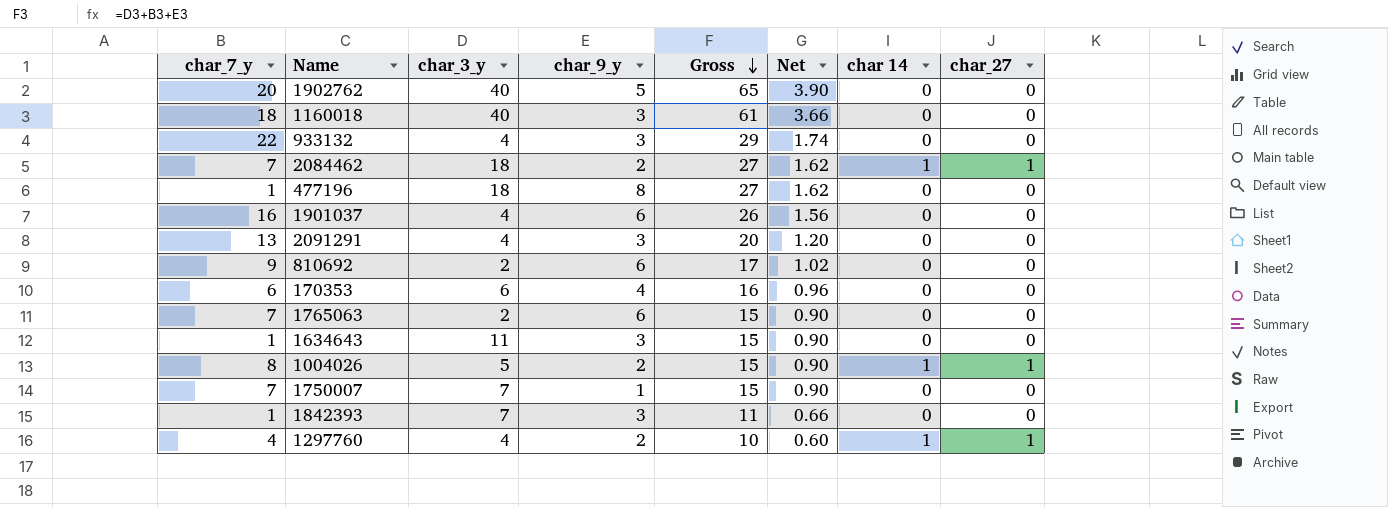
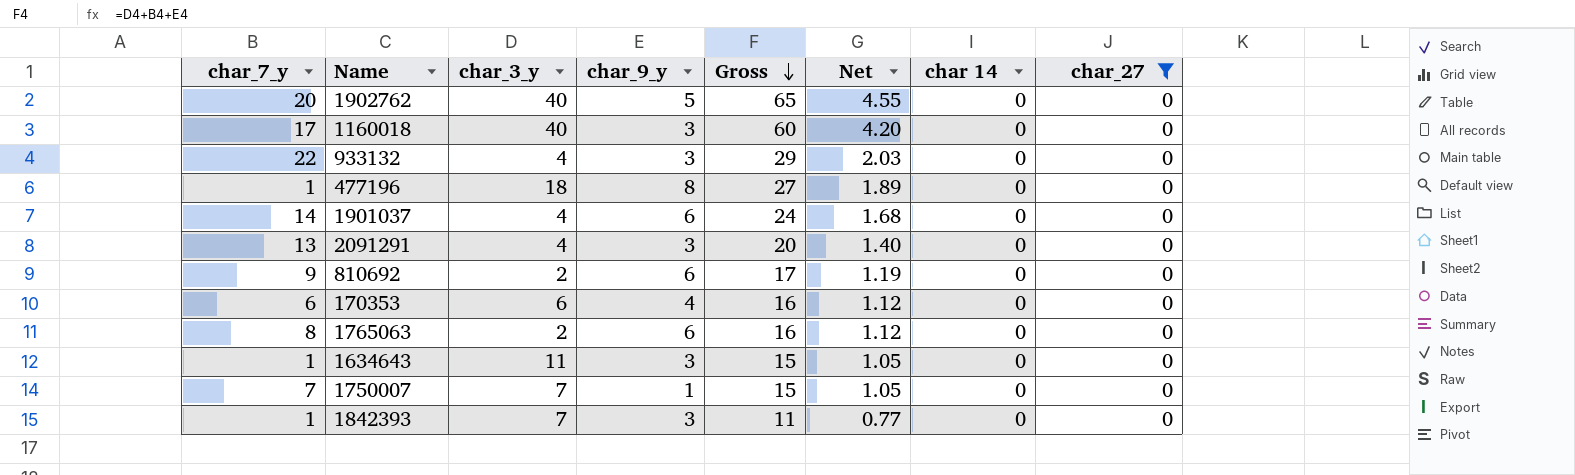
filter: none -> char_27 = 0
column Net | formula: [Gross] * 0.06 -> [Gross] * 0.07
1160018 | char_7_y: 18 -> 17
1160018 | Gross: 61 -> 60
1901037 | char_7_y: 16 -> 14
1901037 | Gross: 26 -> 24
1765063 | char_7_y: 7 -> 8
1765063 | Gross: 15 -> 16

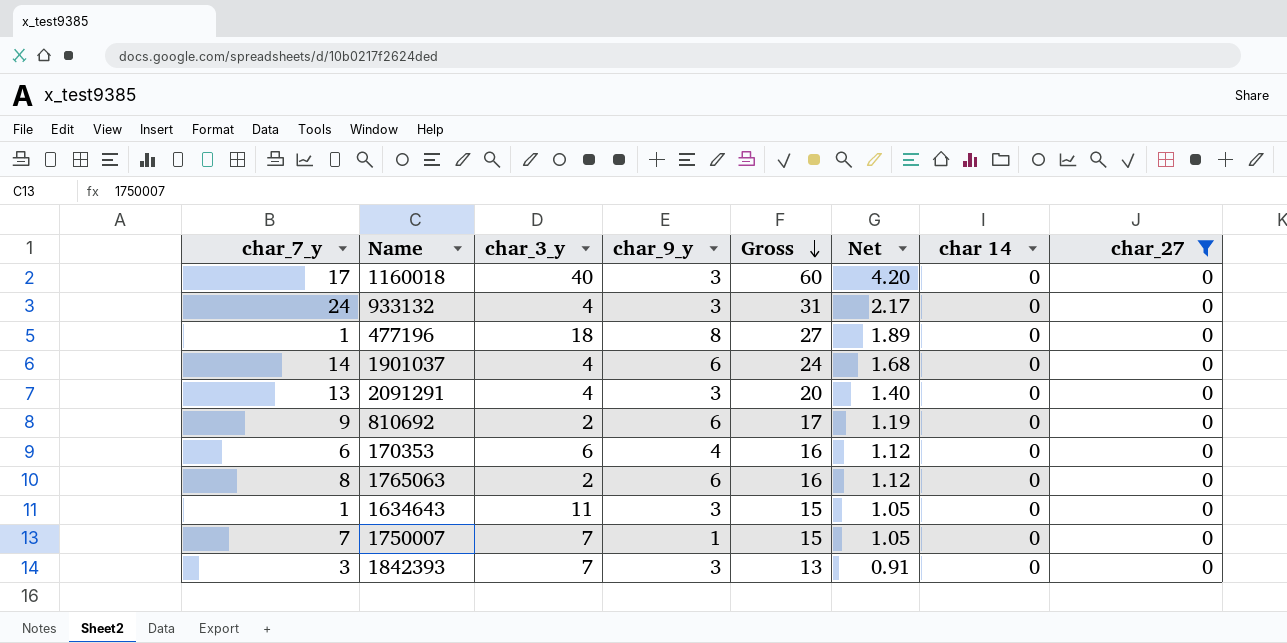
row 1902762: 20 | 40 | 5 | 65 | 4.55 | 0 | 0 -> none
933132 | char_7_y: 22 -> 24
933132 | Gross: 29 -> 31
933132 | Net: 2.03 -> 2.17
1842393 | char_7_y: 1 -> 3
1842393 | Gross: 11 -> 13
1842393 | Net: 0.77 -> 0.91

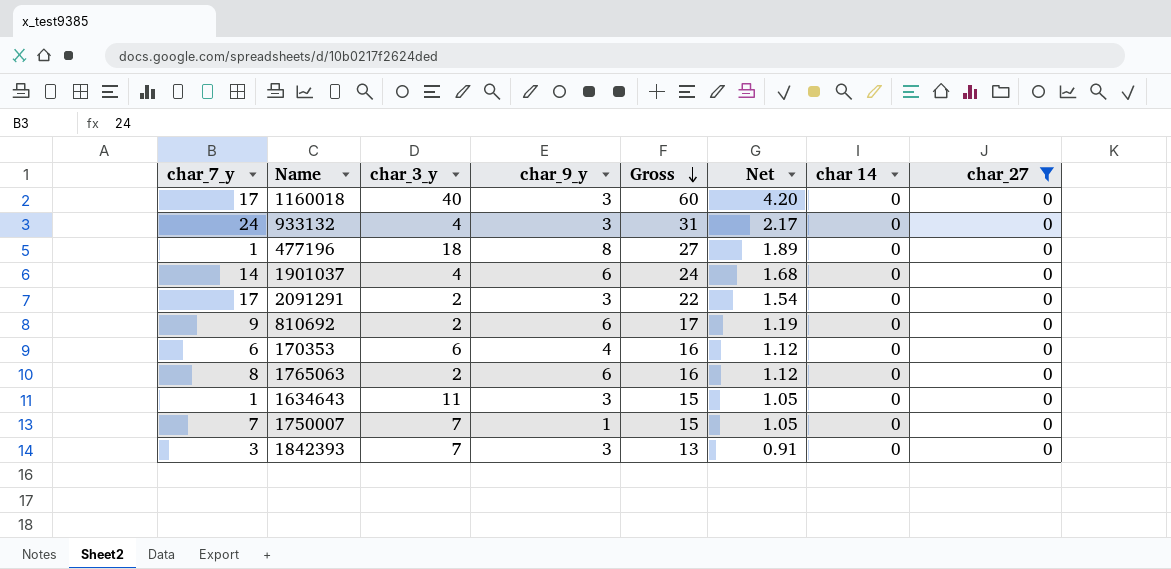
2091291 | char_7_y: 13 -> 17
2091291 | char_3_y: 4 -> 2
2091291 | Gross: 20 -> 22
2091291 | Net: 1.40 -> 1.54

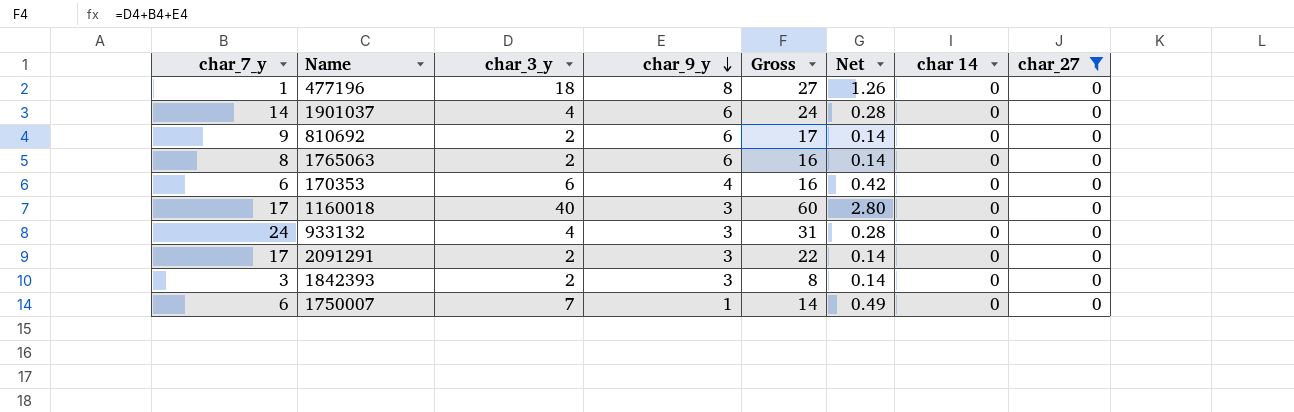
row order: Gross descending -> char_9_y descending
column Net | formula: [Gross] * 0.07 -> [char_3_y] * 0.07
row 1634643: 1 | 11 | 3 | 15 | 1.05 | 0 | 0 -> none
1842393 | char_3_y: 7 -> 2
1842393 | Gross: 13 -> 8
1750007 | char_7_y: 7 -> 6
1750007 | Gross: 15 -> 14

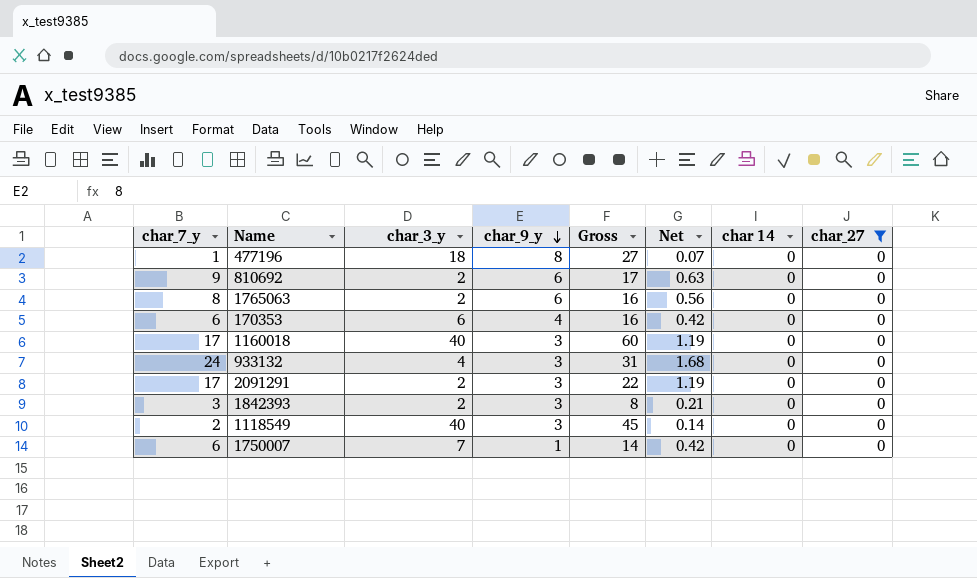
column Net | formula: [char_3_y] * 0.07 -> [char_7_y] * 0.07
row 1901037: 14 | 4 | 6 | 24 | 0.28 | 0 | 0 -> none
row 1118549: none -> 2 | 40 | 3 | 45 | 0.14 | 0 | 0

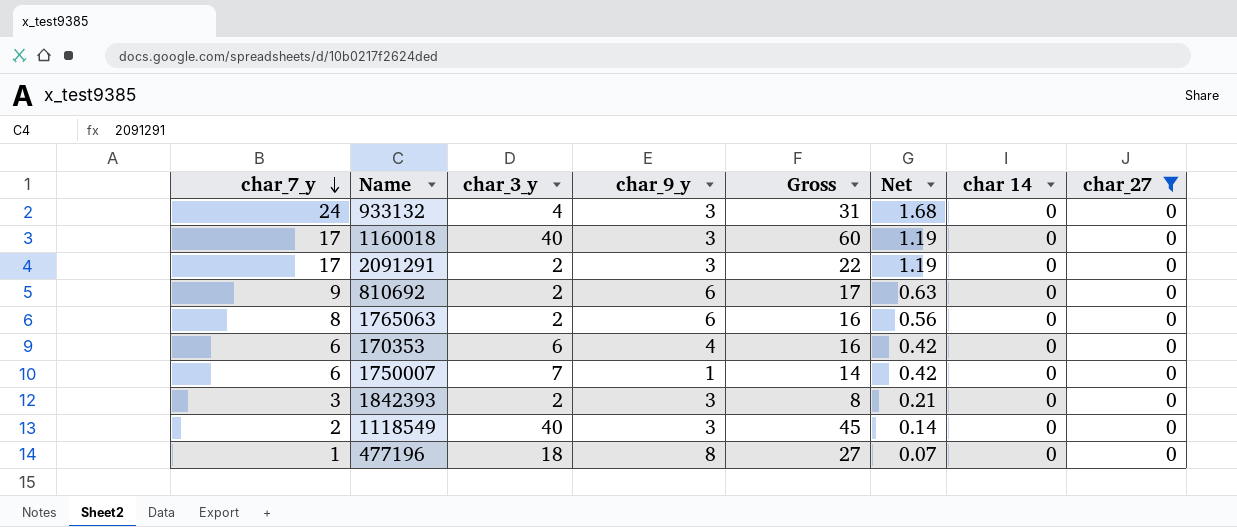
row order: char_9_y descending -> char_7_y descending

